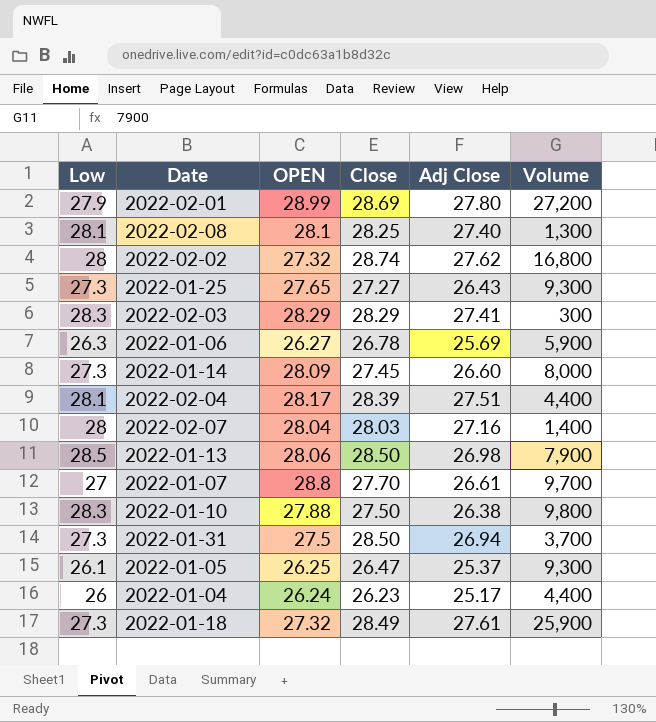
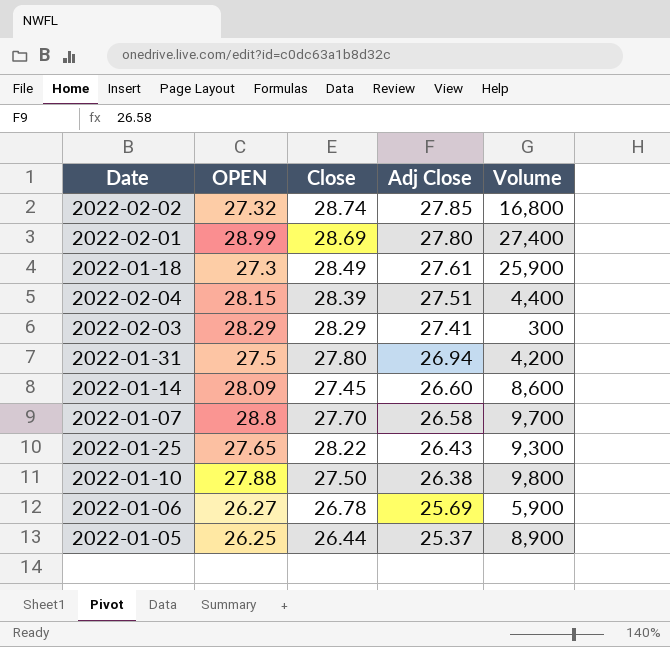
row order: none -> Adj Close descending
column Low | position: 1 -> none
row 2022-02-08: 28.1 | 28.1 | 28.25 | 27.40 | 1,300 -> none
row 2022-02-07: 28 | 28.04 | 28.03 | 27.16 | 1,400 -> none
row 2022-01-13: 28.5 | 28.06 | 28.50 | 26.98 | 7,900 -> none
row 2022-01-04: 26 | 26.24 | 26.23 | 25.17 | 4,400 -> none
2022-02-02 | Adj Close: 27.62 -> 27.85
2022-02-01 | Volume: 27,200 -> 27,400
2022-01-18 | OPEN: 27.32 -> 27.3
2022-02-04 | OPEN: 28.17 -> 28.15
2022-01-31 | Close: 28.50 -> 27.80
2022-01-31 | Volume: 3,700 -> 4,200
2022-01-14 | Volume: 8,000 -> 8,600
2022-01-07 | Adj Close: 26.61 -> 26.58
2022-01-25 | Close: 27.27 -> 28.22
2022-01-05 | Close: 26.47 -> 26.44
2022-01-05 | Volume: 9,300 -> 8,900

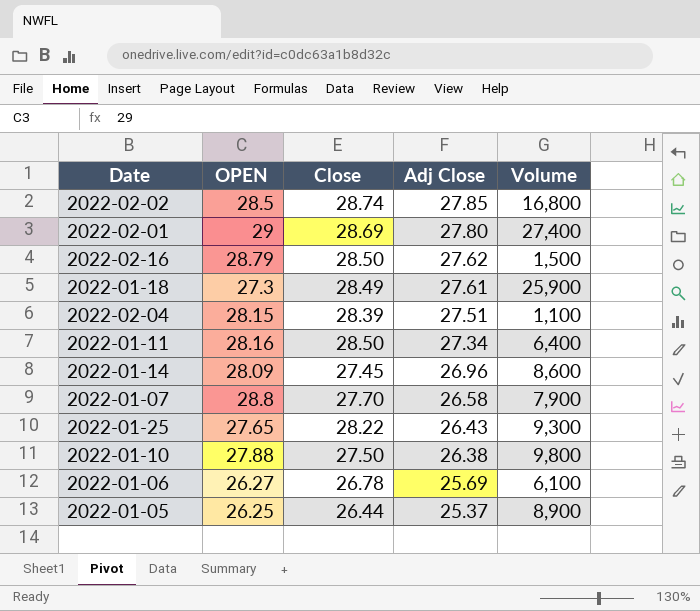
row 2022-02-03: 28.29 | 28.29 | 27.41 | 300 -> none
row 2022-01-31: 27.5 | 27.80 | 26.94 | 4,200 -> none
2022-02-02 | OPEN: 27.32 -> 28.5
2022-02-01 | OPEN: 28.99 -> 29
row 2022-02-16: none -> 28.79 | 28.50 | 27.62 | 1,500
2022-02-04 | Volume: 4,400 -> 1,100
row 2022-01-11: none -> 28.16 | 28.50 | 27.34 | 6,400
2022-01-14 | Adj Close: 26.60 -> 26.96
2022-01-07 | Volume: 9,700 -> 7,900
2022-01-06 | Volume: 5,900 -> 6,100

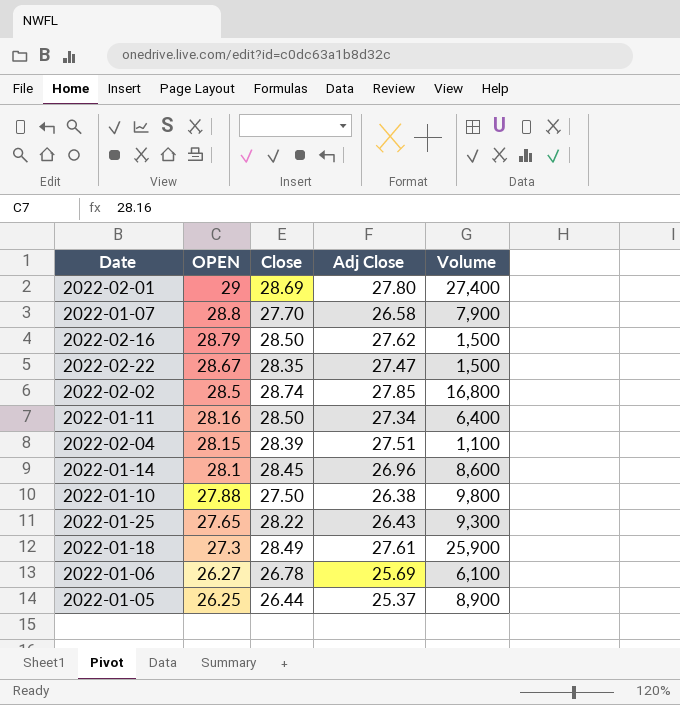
row order: Adj Close descending -> OPEN descending
row 2022-02-22: none -> 28.67 | 28.35 | 27.47 | 1,500
2022-01-14 | OPEN: 28.09 -> 28.1
2022-01-14 | Close: 27.45 -> 28.45

